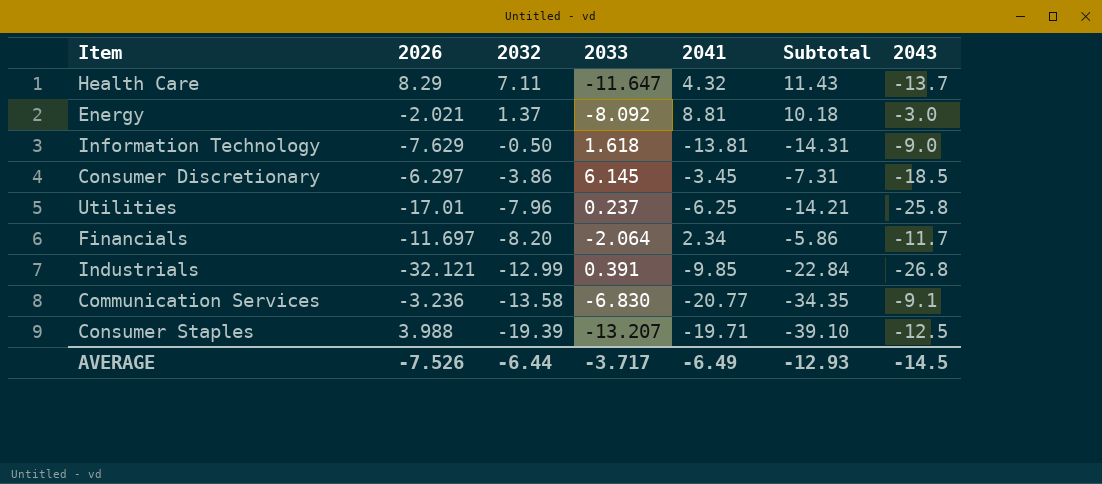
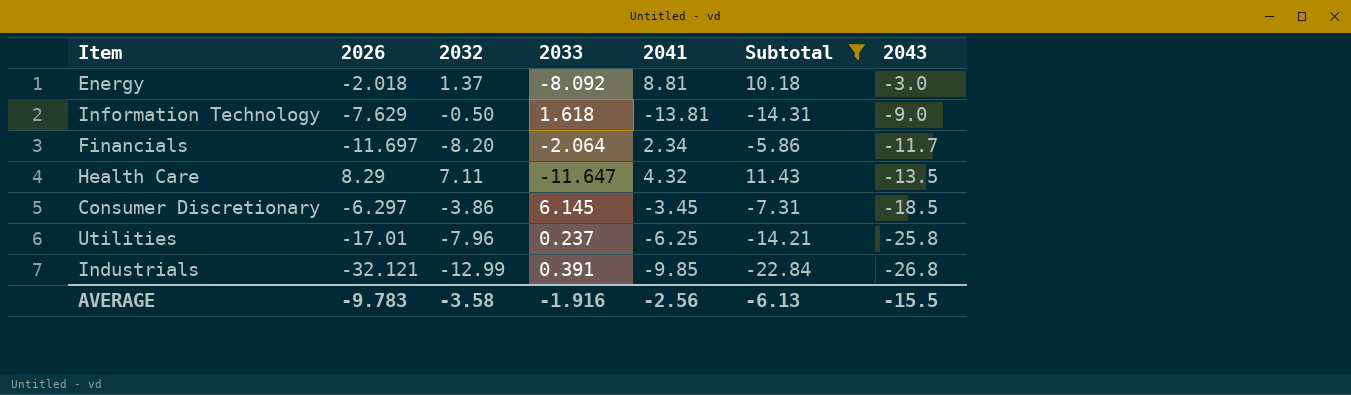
filter: none -> Subtotal >= -22.84
row order: 2032 descending -> 2043 descending
Energy | 2026: -2.021 -> -2.018
Health Care | 2043: -13.7 -> -13.5
AVERAGE | 2026: -7.526 -> -9.783
AVERAGE | 2032: -6.44 -> -3.58
AVERAGE | 2033: -3.717 -> -1.916
AVERAGE | 2041: -6.49 -> -2.56
AVERAGE | Subtotal: -12.93 -> -6.13
AVERAGE | 2043: -14.5 -> -15.5

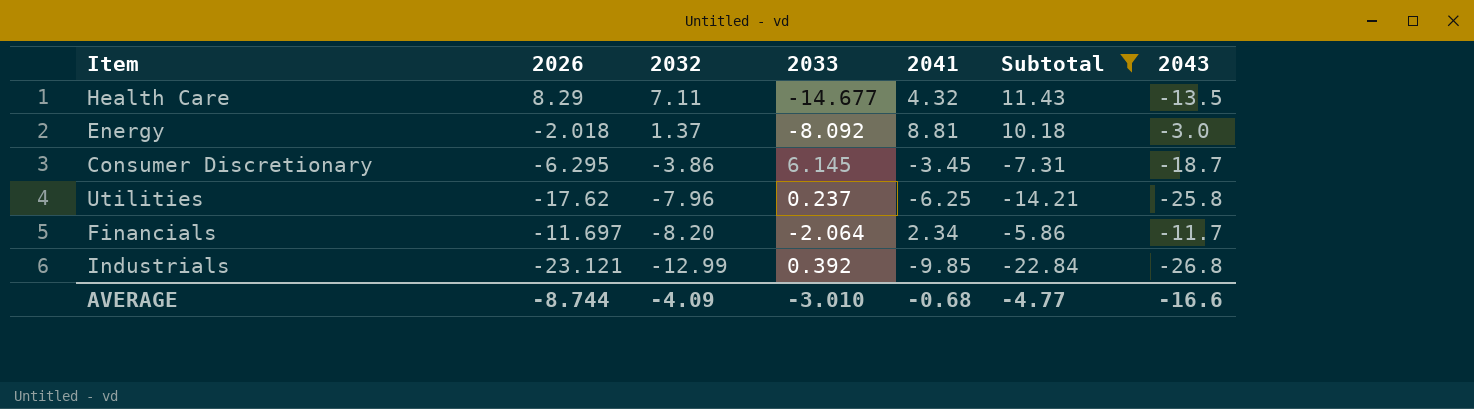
row order: 2043 descending -> 2032 descending
row Information Technology: -7.629 | -0.50 | 1.618 | -13.81 | -14.31 | -9.0 -> none
Health Care | 2033: -11.647 -> -14.677
Consumer Discretionary | 2026: -6.297 -> -6.295
Consumer Discretionary | 2043: -18.5 -> -18.7
Utilities | 2026: -17.01 -> -17.62
Industrials | 2026: -32.121 -> -23.121
Industrials | 2033: 0.391 -> 0.392
AVERAGE | 2026: -9.783 -> -8.744
AVERAGE | 2032: -3.58 -> -4.09
AVERAGE | 2033: -1.916 -> -3.010
AVERAGE | 2041: -2.56 -> -0.68
AVERAGE | Subtotal: -6.13 -> -4.77
AVERAGE | 2043: -15.5 -> -16.6

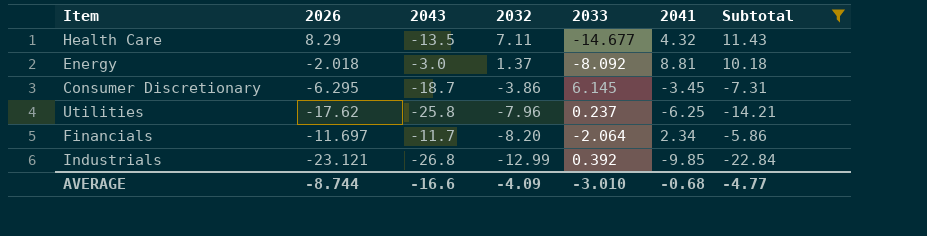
column 2043 | position: 7 -> 3

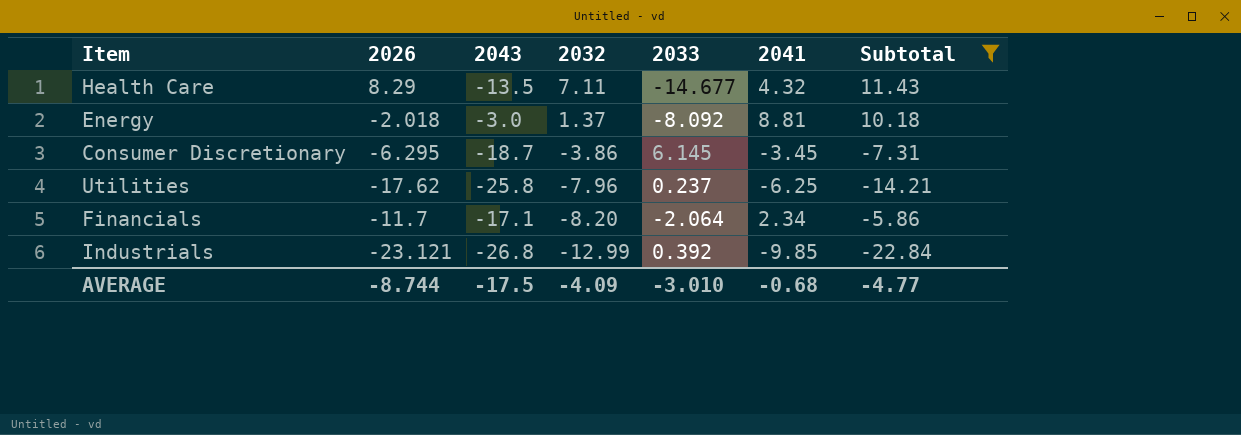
Financials | 2026: -11.697 -> -11.7
Financials | 2043: -11.7 -> -17.1
AVERAGE | 2043: -16.6 -> -17.5

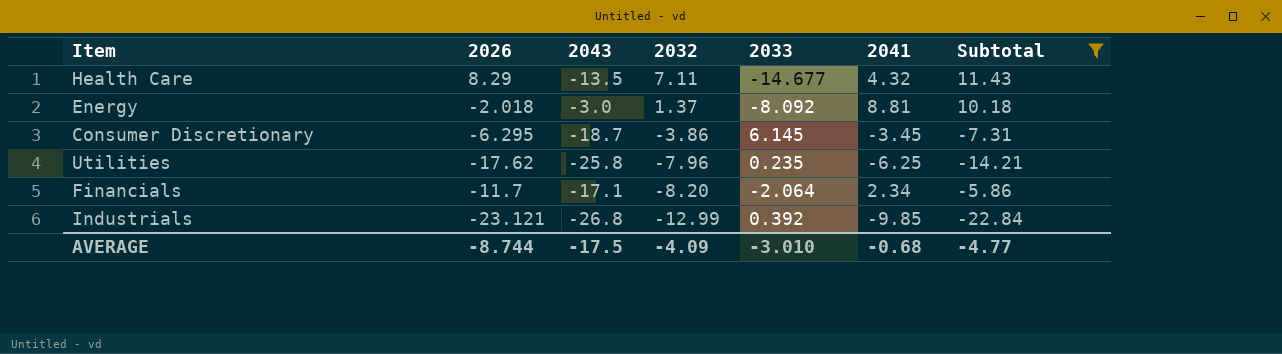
Utilities | 2033: 0.237 -> 0.235

